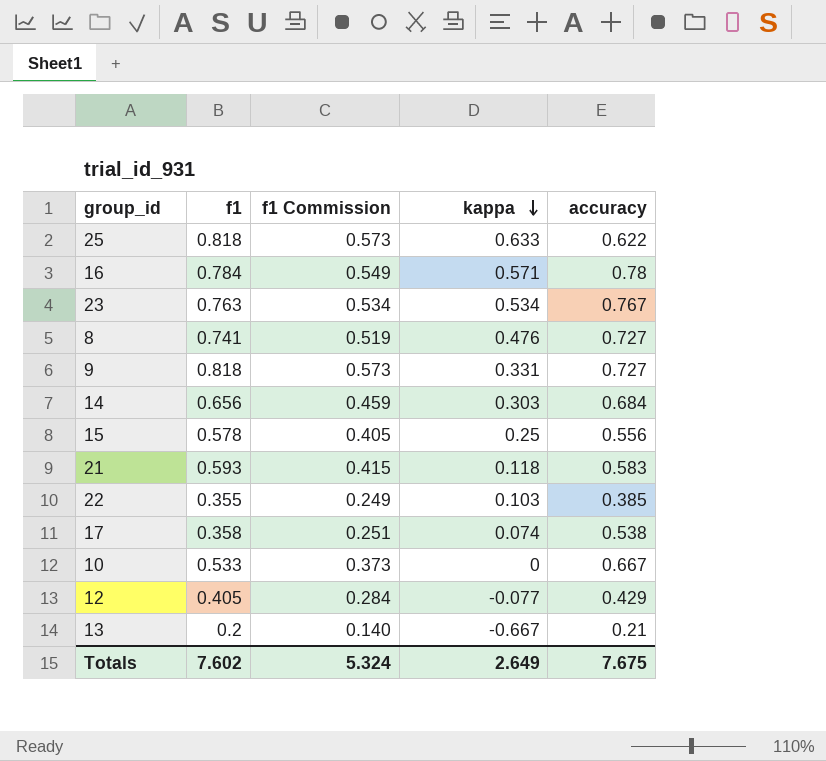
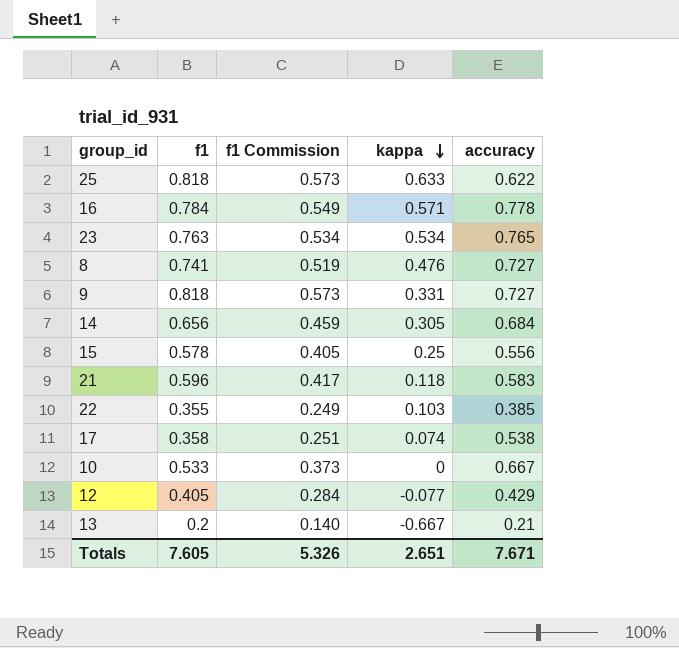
16 | accuracy: 0.78 -> 0.778
23 | accuracy: 0.767 -> 0.765
14 | kappa: 0.303 -> 0.305
21 | f1: 0.593 -> 0.596
21 | f1 Commission: 0.415 -> 0.417
Totals | f1: 7.602 -> 7.605
Totals | f1 Commission: 5.324 -> 5.326
Totals | kappa: 2.649 -> 2.651
Totals | accuracy: 7.675 -> 7.671

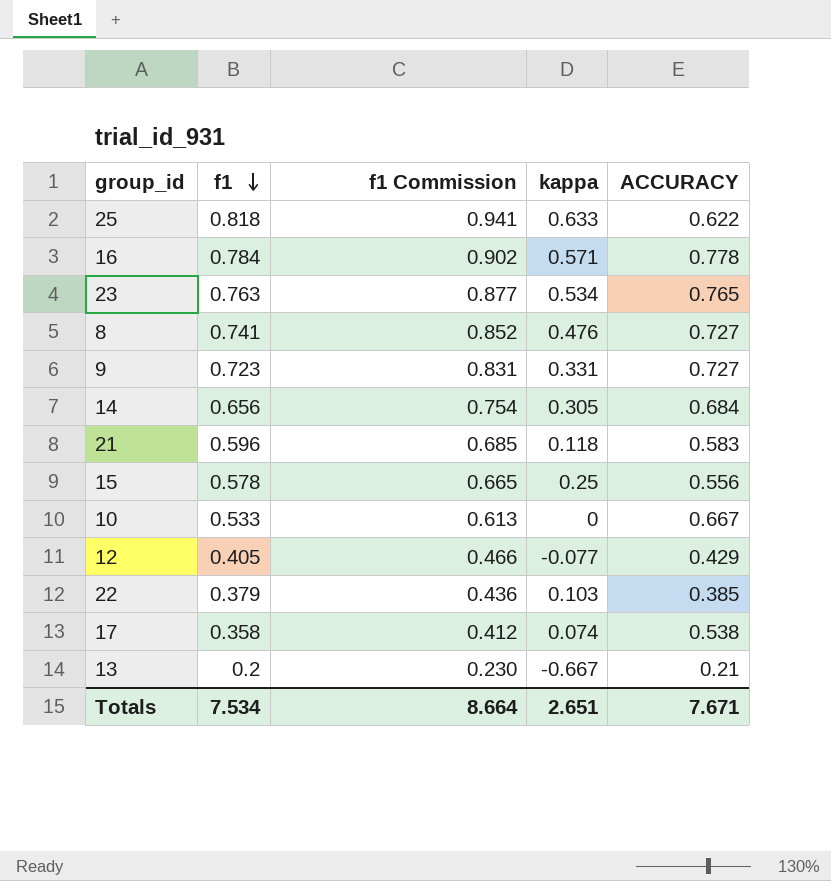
row order: kappa descending -> f1 descending
column f1 Commission | formula: [f1] * 0.7 -> [f1] * 1.15
column name: accuracy -> ACCURACY
9 | f1: 0.818 -> 0.723
22 | f1: 0.355 -> 0.379
Totals | f1: 7.605 -> 7.534
Totals | f1 Commission: 5.326 -> 8.664

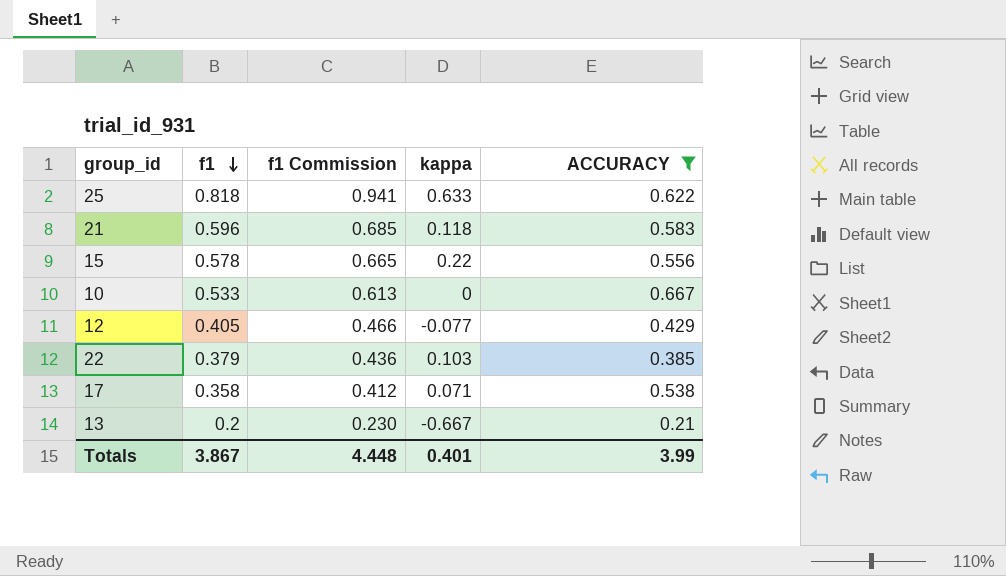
filter: none -> ACCURACY <= 0.667
15 | kappa: 0.25 -> 0.22
17 | kappa: 0.074 -> 0.071
Totals | f1: 7.534 -> 3.867
Totals | f1 Commission: 8.664 -> 4.448
Totals | kappa: 2.651 -> 0.401
Totals | ACCURACY: 7.671 -> 3.99

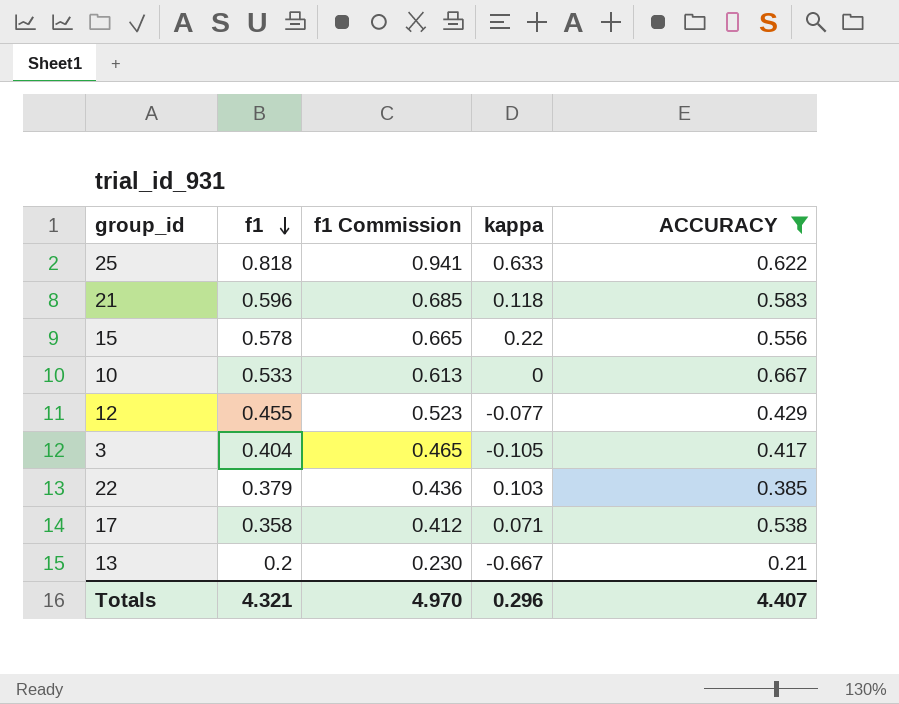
12 | f1: 0.405 -> 0.455
12 | f1 Commission: 0.466 -> 0.523
row 3: none -> 0.404 | 0.465 | -0.105 | 0.417
Totals | f1: 3.867 -> 4.321
Totals | f1 Commission: 4.448 -> 4.970
Totals | kappa: 0.401 -> 0.296
Totals | ACCURACY: 3.99 -> 4.407

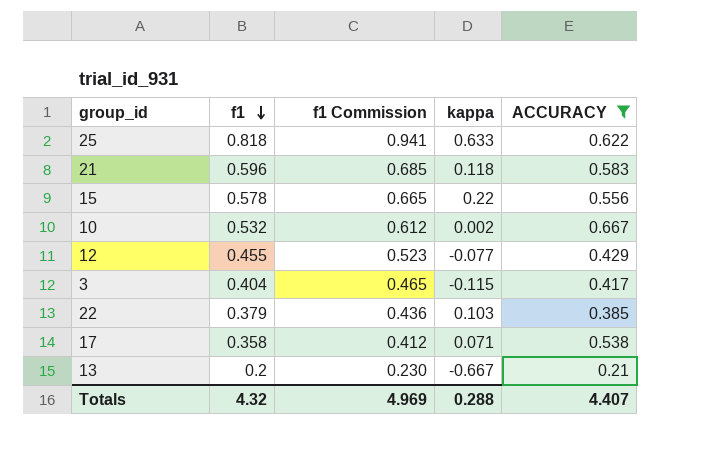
10 | f1: 0.533 -> 0.532
10 | f1 Commission: 0.613 -> 0.612
10 | kappa: 0 -> 0.002
3 | kappa: -0.105 -> -0.115
Totals | f1: 4.321 -> 4.32
Totals | f1 Commission: 4.970 -> 4.969
Totals | kappa: 0.296 -> 0.288

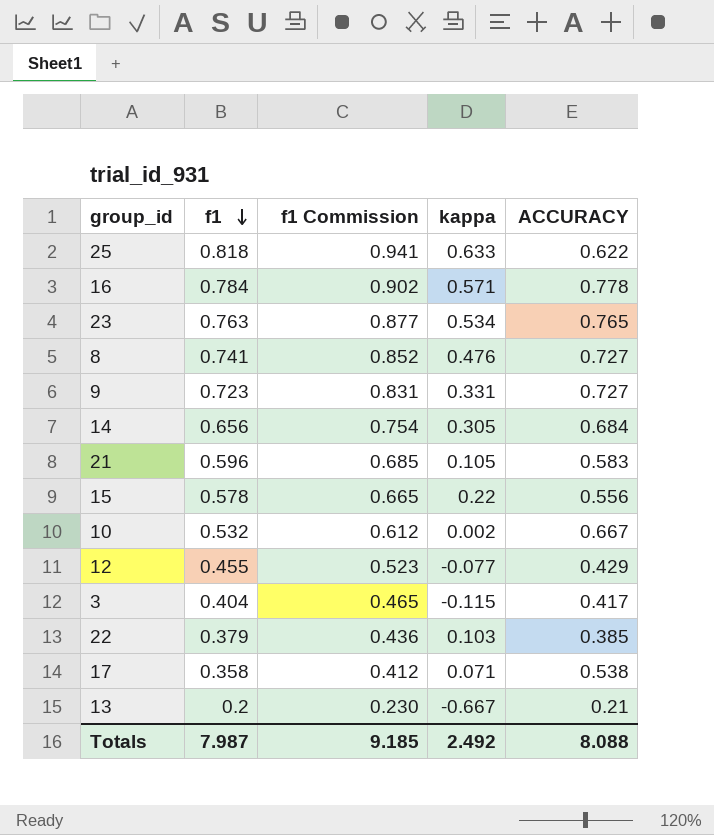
filter: ACCURACY <= 0.667 -> none
21 | kappa: 0.118 -> 0.105
Totals | f1: 4.32 -> 7.987
Totals | f1 Commission: 4.969 -> 9.185
Totals | kappa: 0.288 -> 2.492
Totals | ACCURACY: 4.407 -> 8.088

